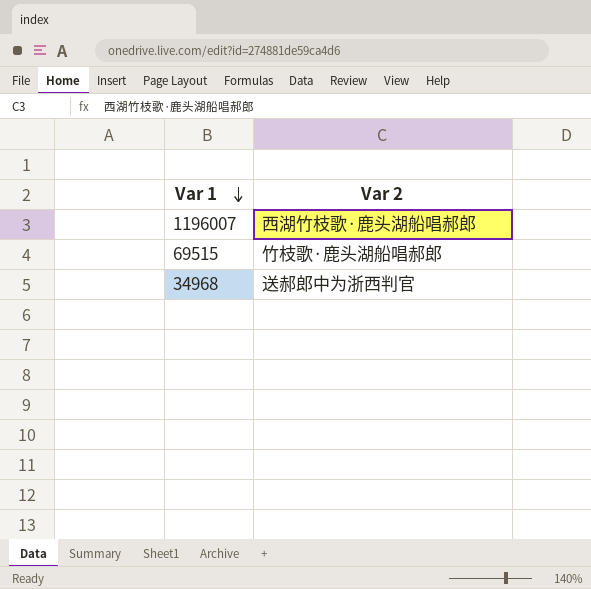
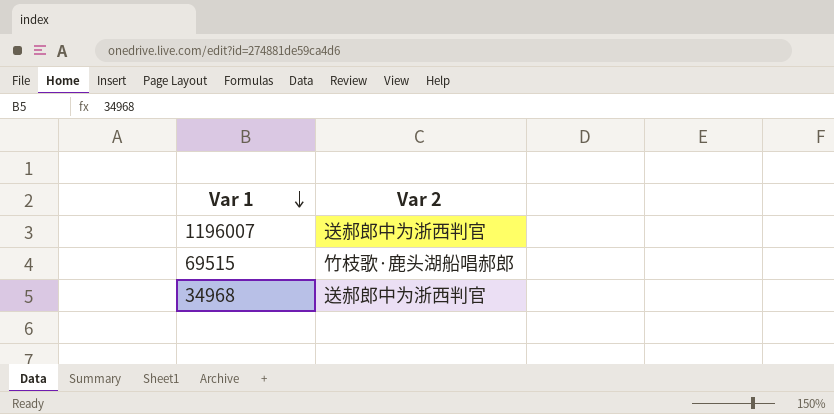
1196007 | Var 2: 西湖竹枝歌·鹿头湖船唱郝郎 -> 送郝郎中为浙西判官

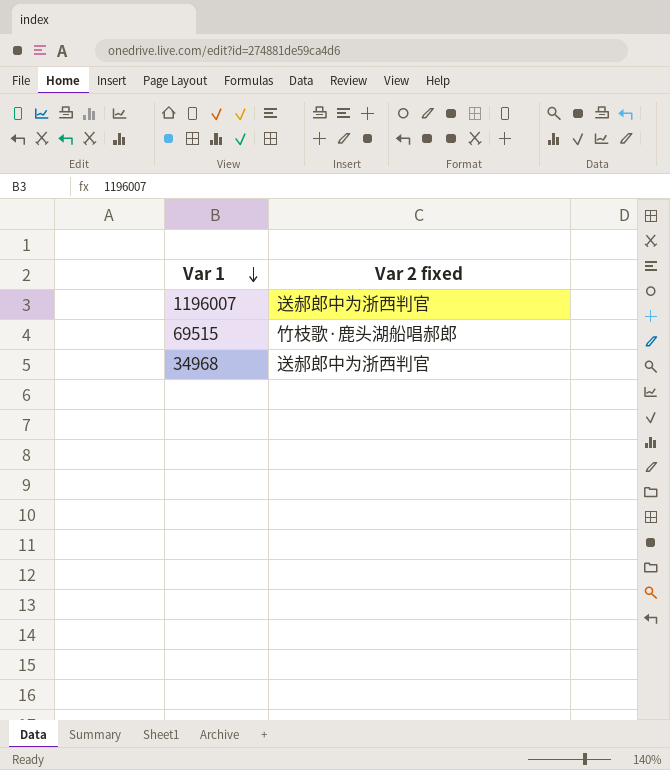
column name: Var 2 -> Var 2 fixed

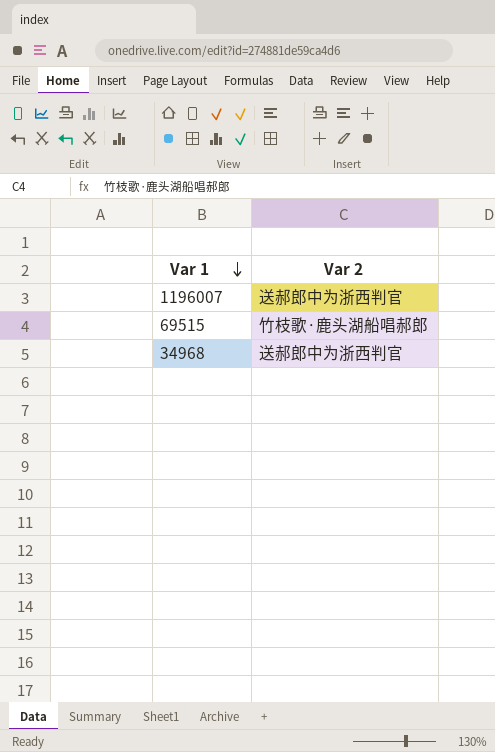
column name: Var 2 fixed -> Var 2

